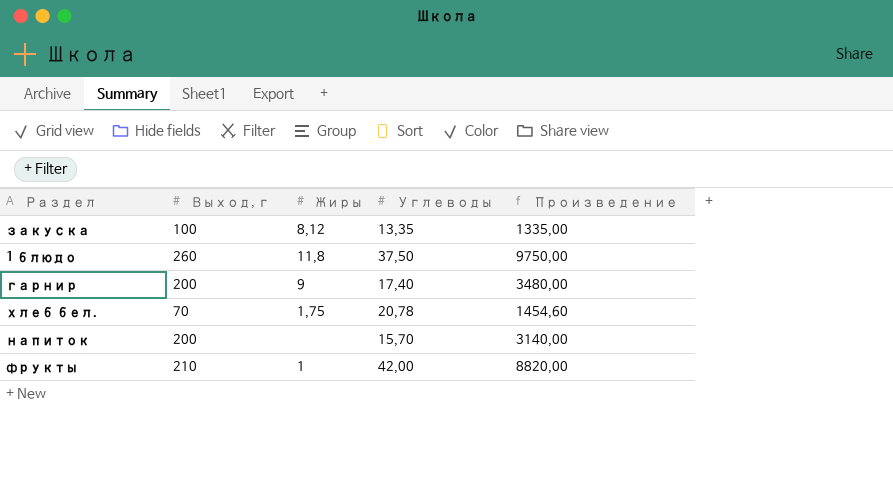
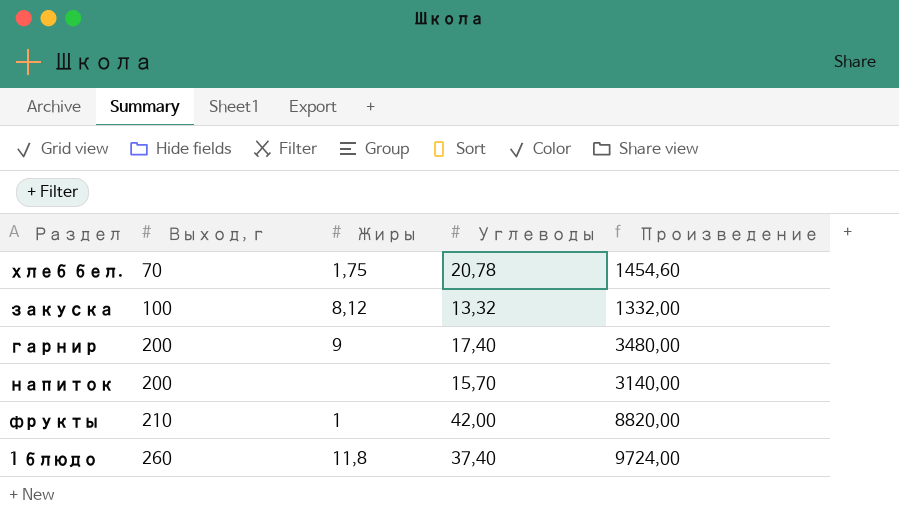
row order: none -> Выход, г ascending
закуска | Углеводы: 13,35 -> 13,32
закуска | Произведение: 1335,00 -> 1332,00
1 блюдо | Углеводы: 37,50 -> 37,40
1 блюдо | Произведение: 9750,00 -> 9724,00

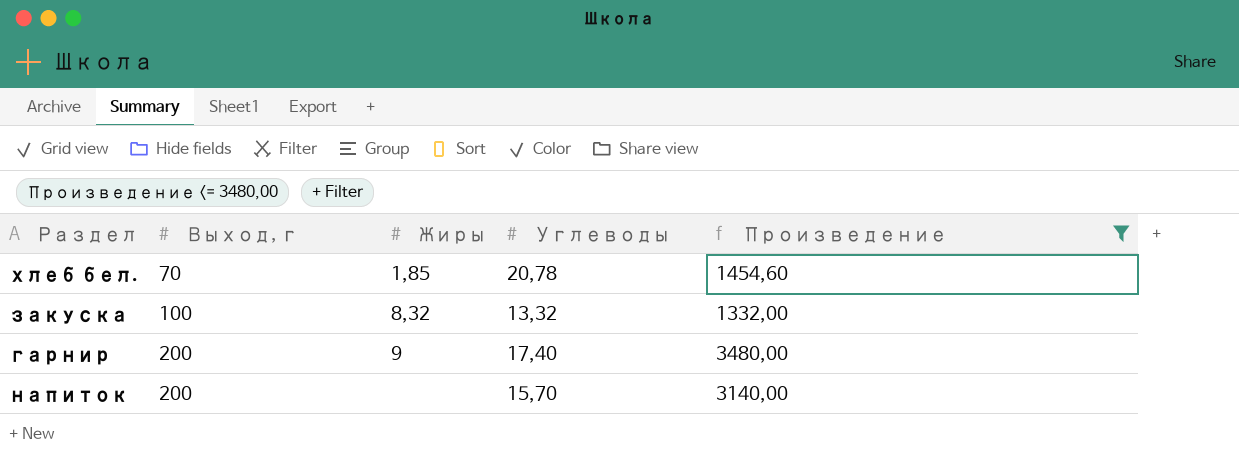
filter: none -> Произведение <= 3480,00
хлеб бел. | Жиры: 1,75 -> 1,85
закуска | Жиры: 8,12 -> 8,32

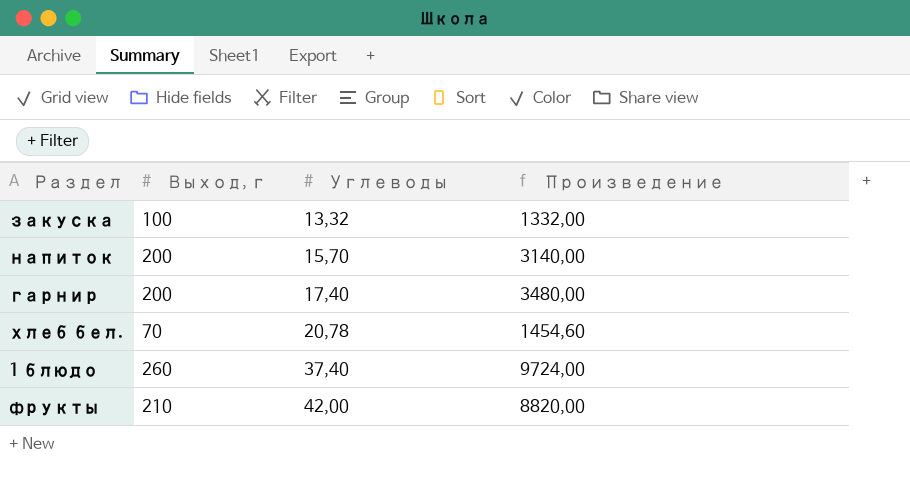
filter: Произведение <= 3480,00 -> none
row order: Выход, г ascending -> Углеводы ascending
column Жиры | position: 3 -> none

